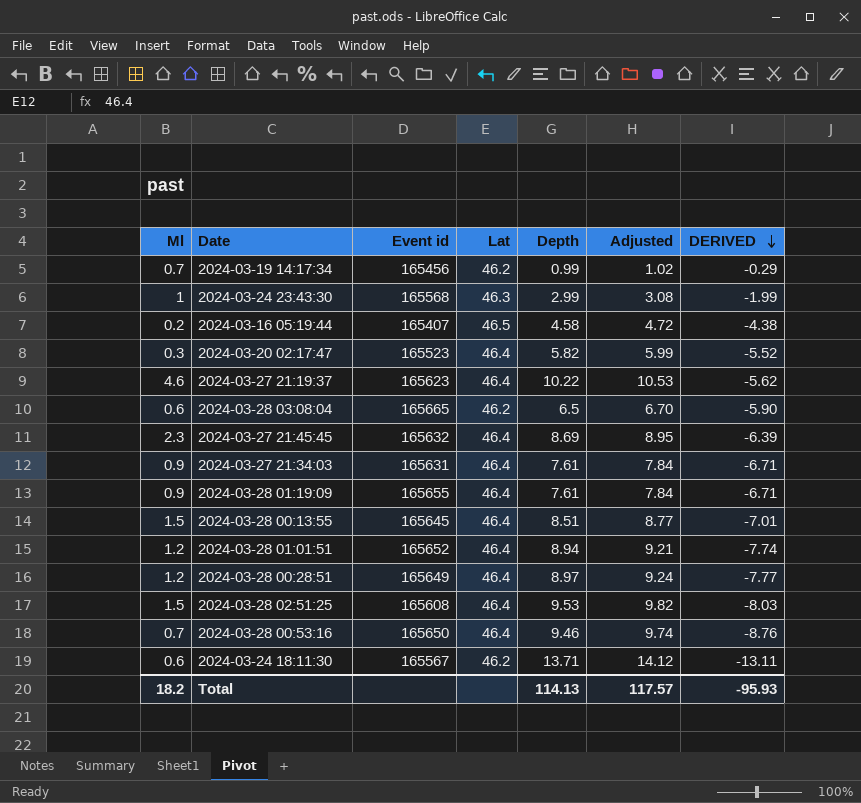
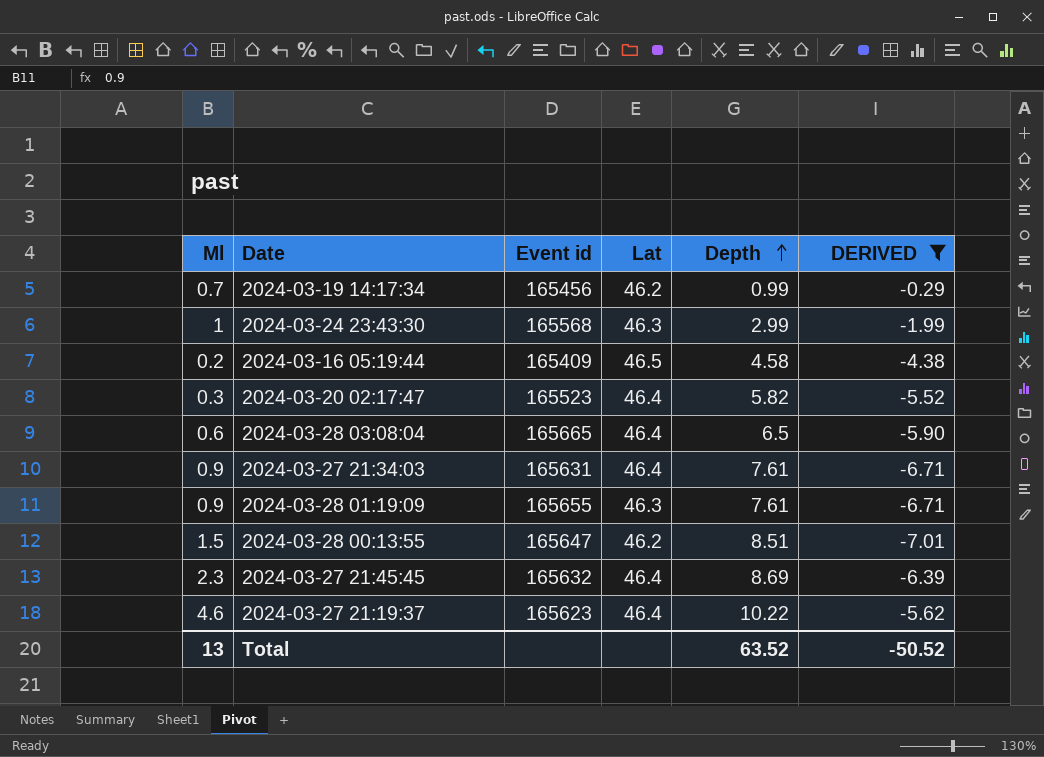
filter: none -> DERIVED >= -7.01
row order: DERIVED descending -> Depth ascending
column Adjusted | formula: [Depth] * 1.03 -> none
2024-03-16 05:19:44 | Event id: 165407 -> 165409
2024-03-28 03:08:04 | Lat: 46.2 -> 46.4
2024-03-28 01:19:09 | Lat: 46.4 -> 46.3
2024-03-28 00:13:55 | Event id: 165645 -> 165647
2024-03-28 00:13:55 | Lat: 46.4 -> 46.2
Total | Ml: 18.2 -> 13
Total | Depth: 114.13 -> 63.52
Total | DERIVED: -95.93 -> -50.52

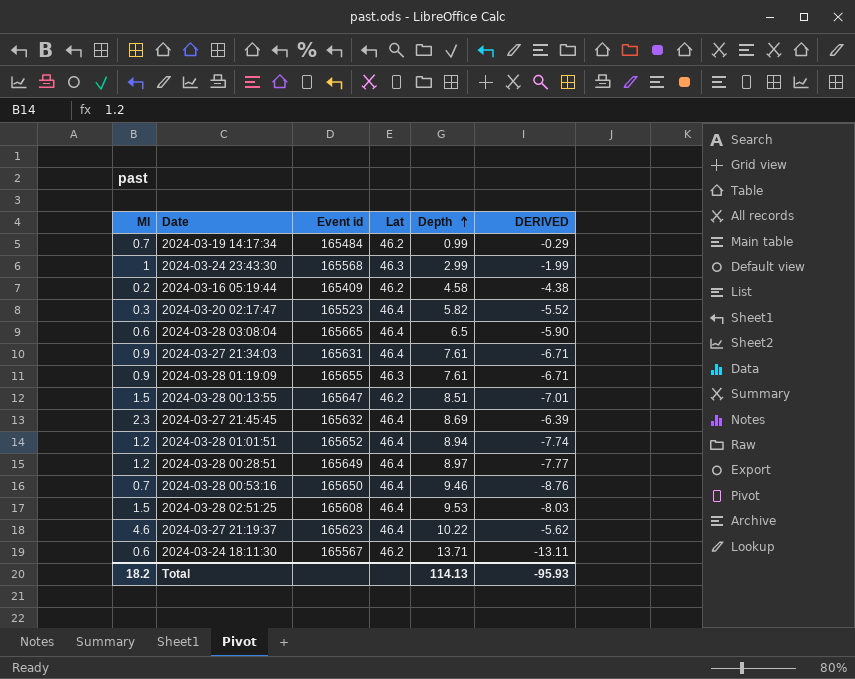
filter: DERIVED >= -7.01 -> none
2024-03-19 14:17:34 | Event id: 165456 -> 165484
2024-03-16 05:19:44 | Lat: 46.5 -> 46.2
Total | Ml: 13 -> 18.2
Total | Depth: 63.52 -> 114.13
Total | DERIVED: -50.52 -> -95.93

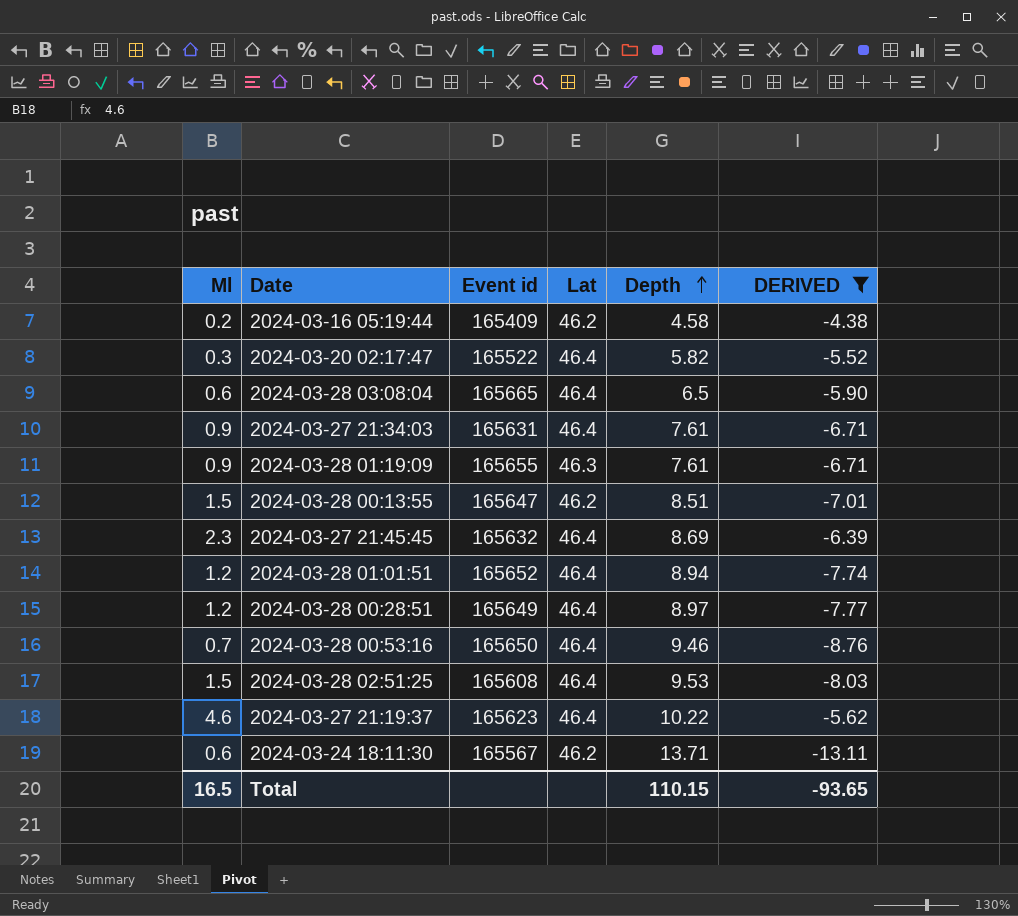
filter: none -> DERIVED <= -4.38
2024-03-20 02:17:47 | Event id: 165523 -> 165522
Total | Ml: 18.2 -> 16.5
Total | Depth: 114.13 -> 110.15
Total | DERIVED: -95.93 -> -93.65

